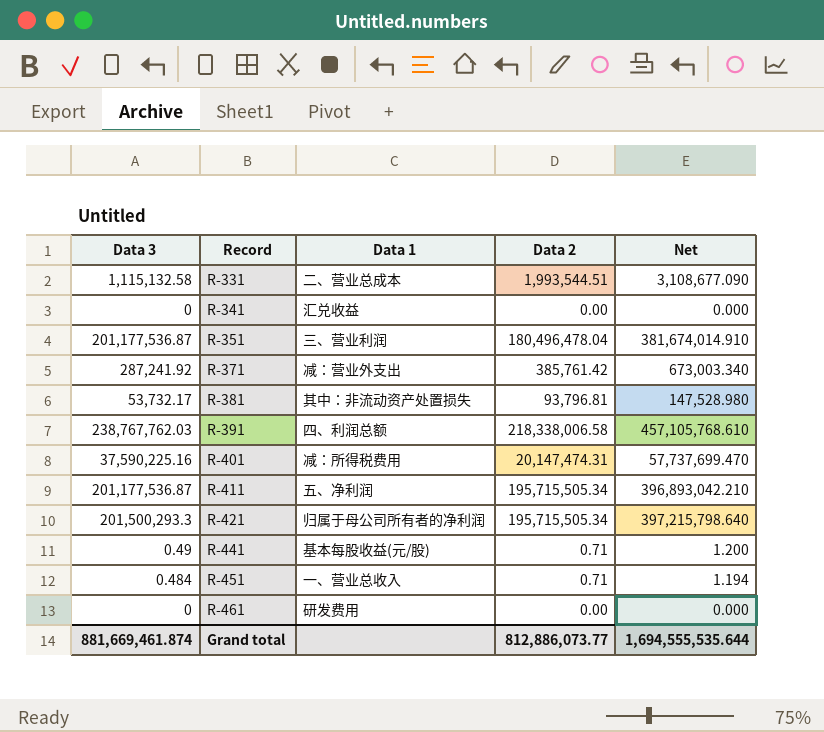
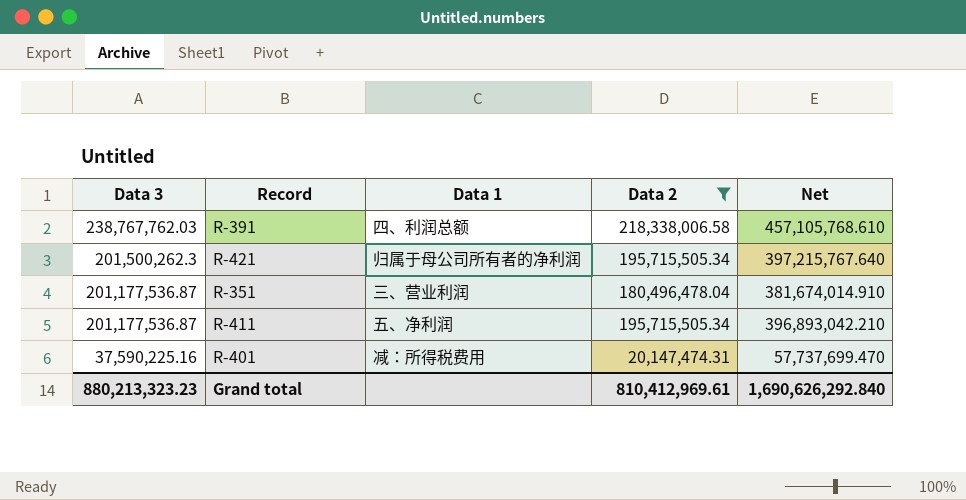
filter: none -> Data 2 >= 20,147,474.31
row order: Record ascending -> Data 3 descending
R-421 | Data 3: 201,500,293.3 -> 201,500,262.3
R-421 | Net: 397,215,798.640 -> 397,215,767.640
Grand total | Data 3: 881,669,461.874 -> 880,213,323.23
Grand total | Data 2: 812,886,073.77 -> 810,412,969.61
Grand total | Net: 1,694,555,535.644 -> 1,690,626,292.840

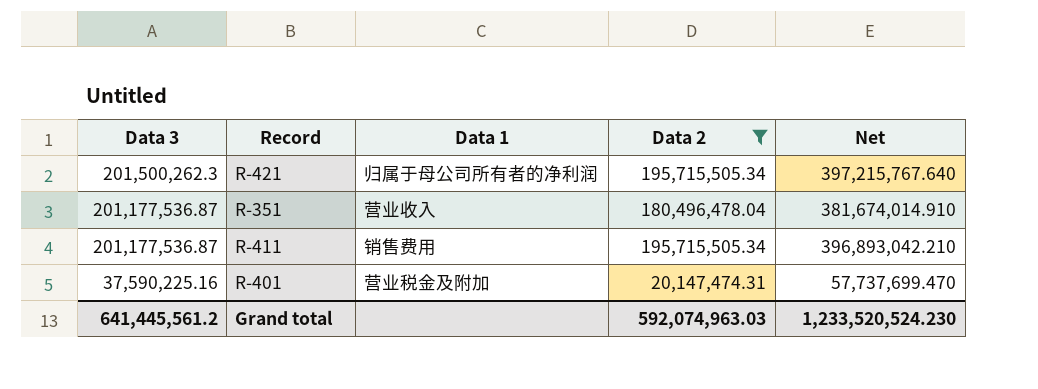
row R-391: 238,767,762.03 | 四、利润总额 | 218,338,006.58 | 457,105,768.610 -> none
R-351 | Data 1: 三、营业利润 -> 营业收入
R-411 | Data 1: 五、净利润 -> 销售费用
R-401 | Data 1: 减：所得税费用 -> 营业税金及附加
Grand total | Data 3: 880,213,323.23 -> 641,445,561.2
Grand total | Data 2: 810,412,969.61 -> 592,074,963.03
Grand total | Net: 1,690,626,292.840 -> 1,233,520,524.230

